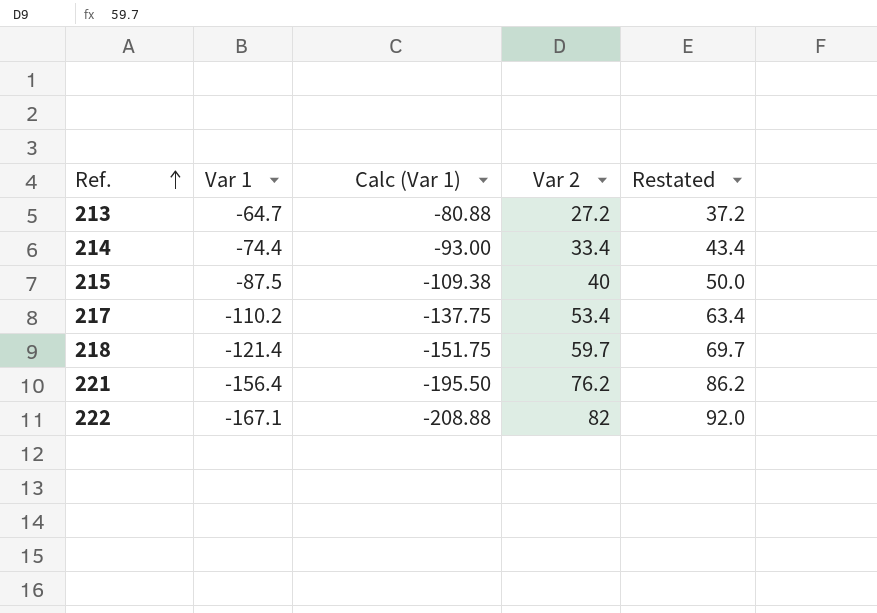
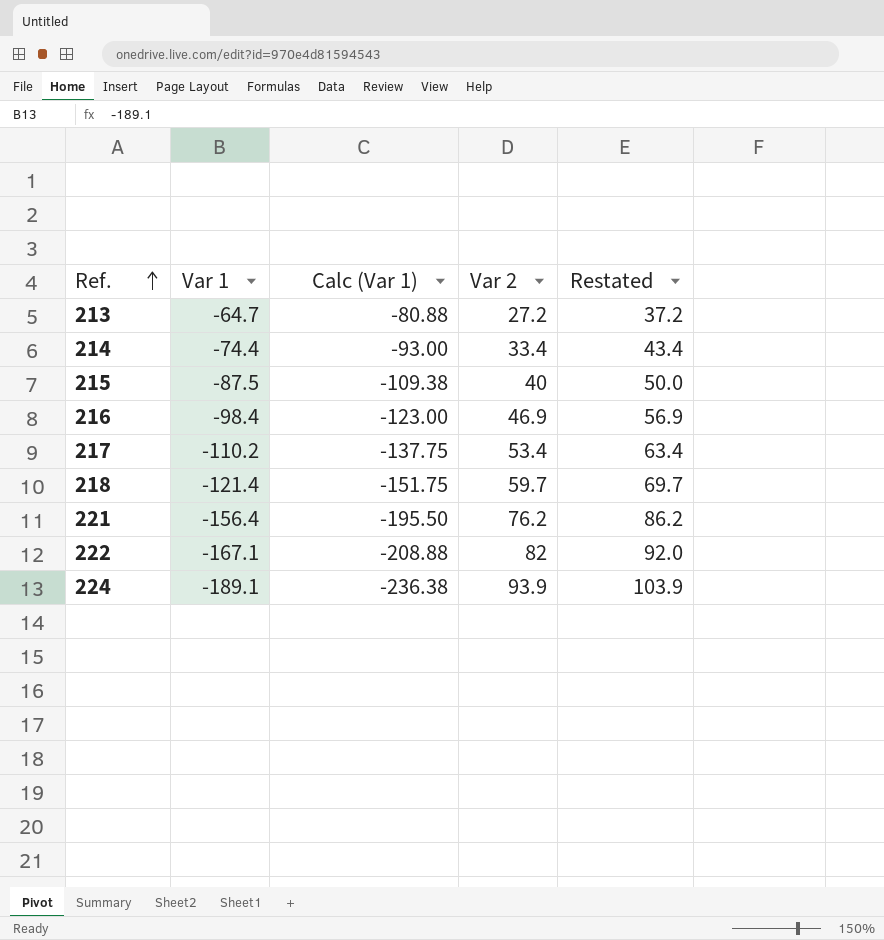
row 216: none -> -98.4 | -123.00 | 46.9 | 56.9
row 224: none -> -189.1 | -236.38 | 93.9 | 103.9

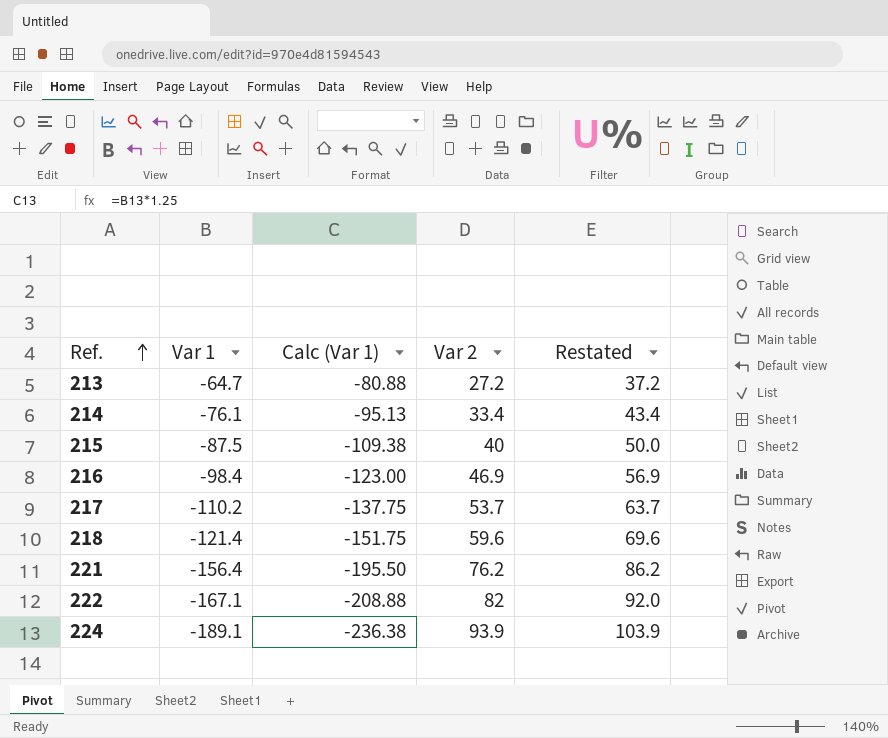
214 | Var 1: -74.4 -> -76.1
214 | Calc (Var 1): -93.00 -> -95.13
217 | Var 2: 53.4 -> 53.7
217 | Restated: 63.4 -> 63.7
218 | Var 2: 59.7 -> 59.6
218 | Restated: 69.7 -> 69.6

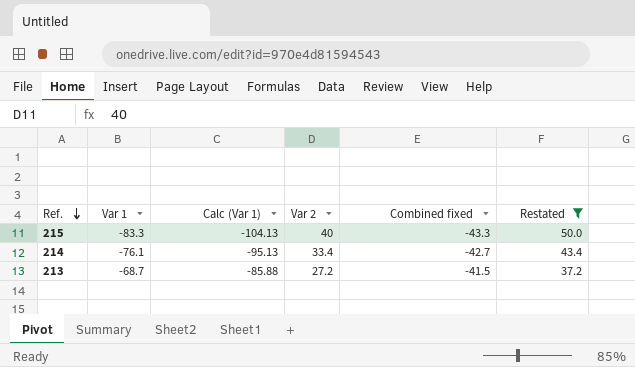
filter: none -> Restated <= 50.0
row order: Ref. ascending -> Ref. descending
column Combined fixed | formula: none -> [Var 1] + [Var 2]
215 | Var 1: -87.5 -> -83.3
215 | Calc (Var 1): -109.38 -> -104.13
213 | Var 1: -64.7 -> -68.7
213 | Calc (Var 1): -80.88 -> -85.88

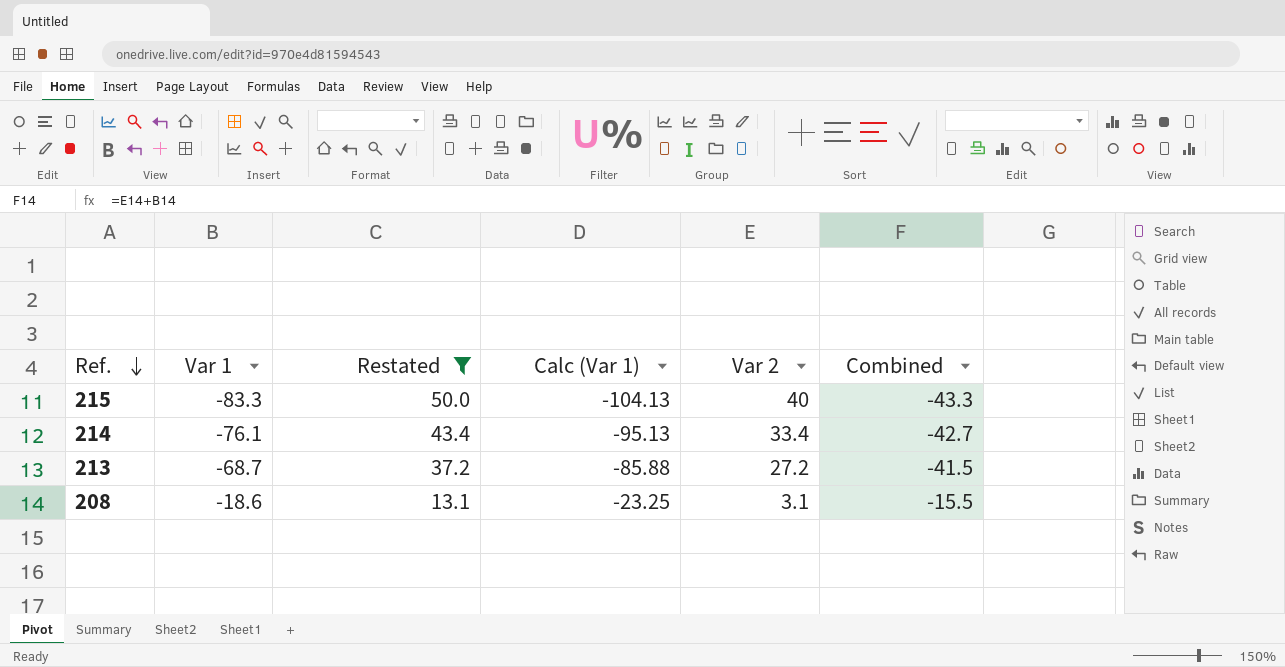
column Restated | position: 6 -> 3
column name: Combined fixed -> Combined
row 208: none -> -18.6 | 13.1 | -23.25 | 3.1 | -15.5

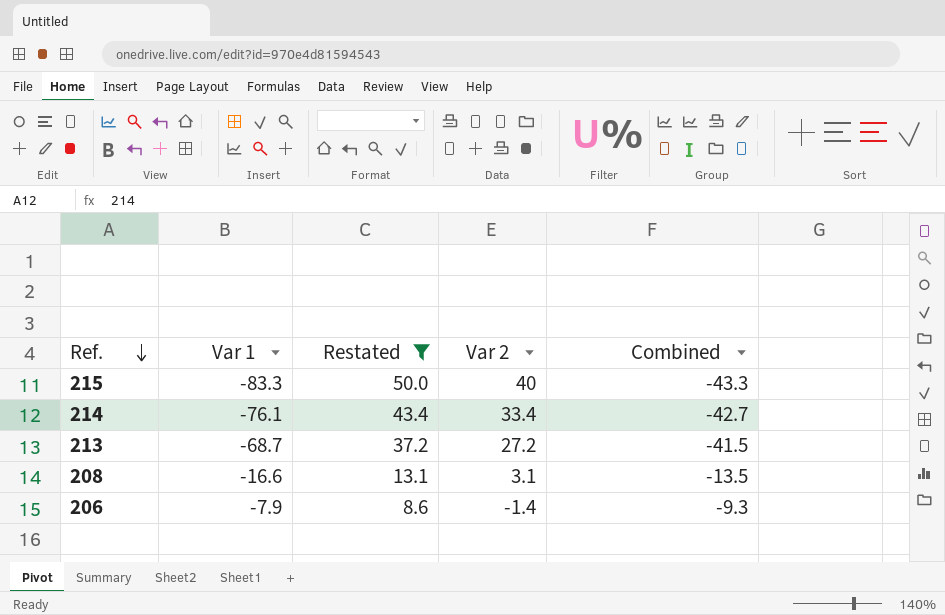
column Calc (Var 1) | formula: [Var 1] * 1.25 -> none
208 | Var 1: -18.6 -> -16.6
208 | Combined: -15.5 -> -13.5
row 206: none -> -7.9 | 8.6 | -1.4 | -9.3

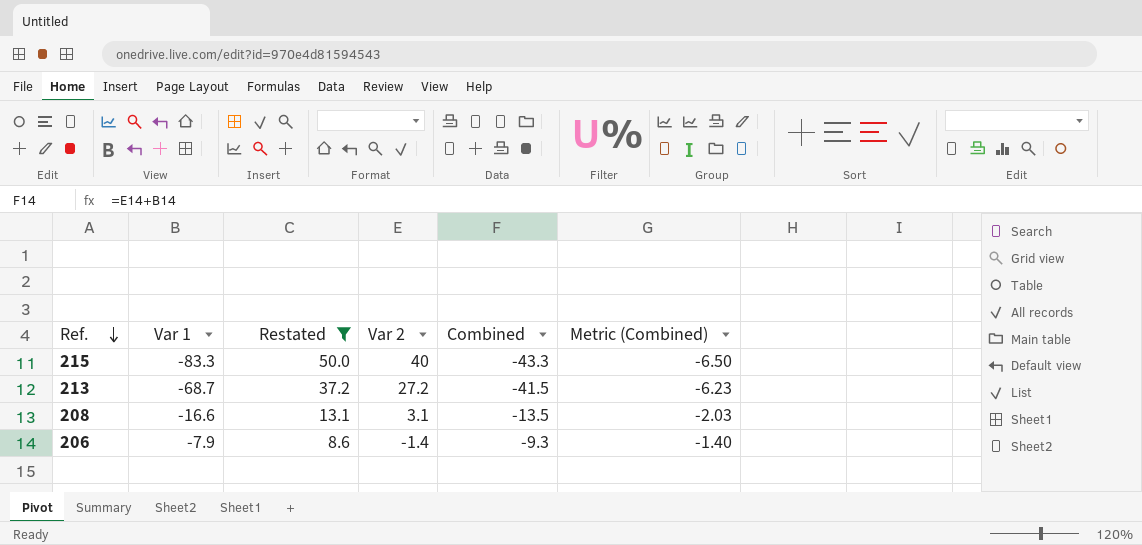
column Metric (Combined) | formula: none -> [Combined] * 0.15
row 214: -76.1 | 43.4 | 33.4 | -42.7 -> none

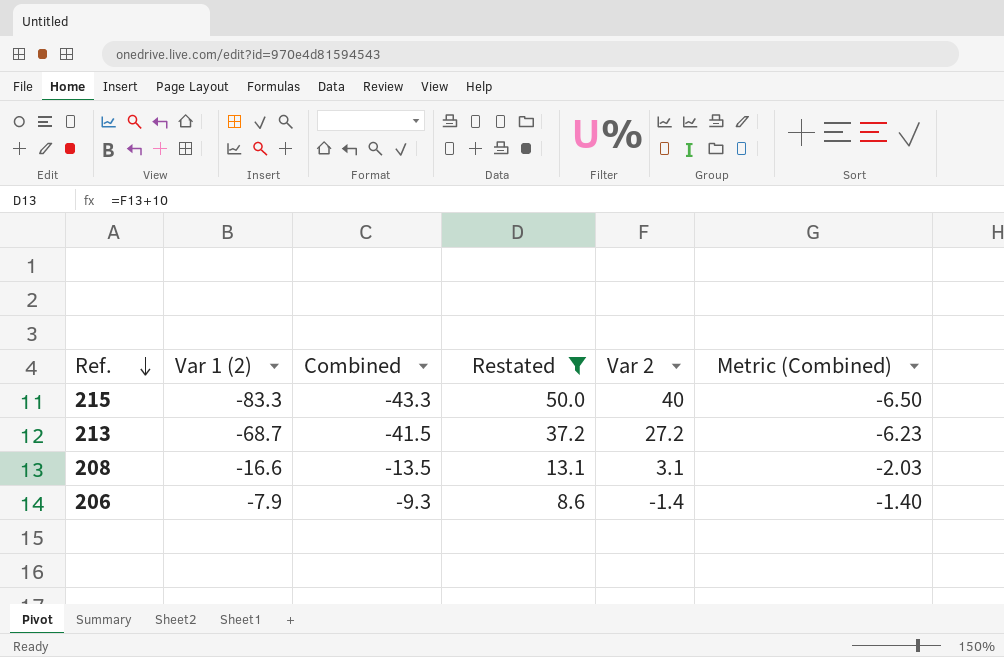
column name: Var 1 -> Var 1 (2)
column Combined | position: 5 -> 3

